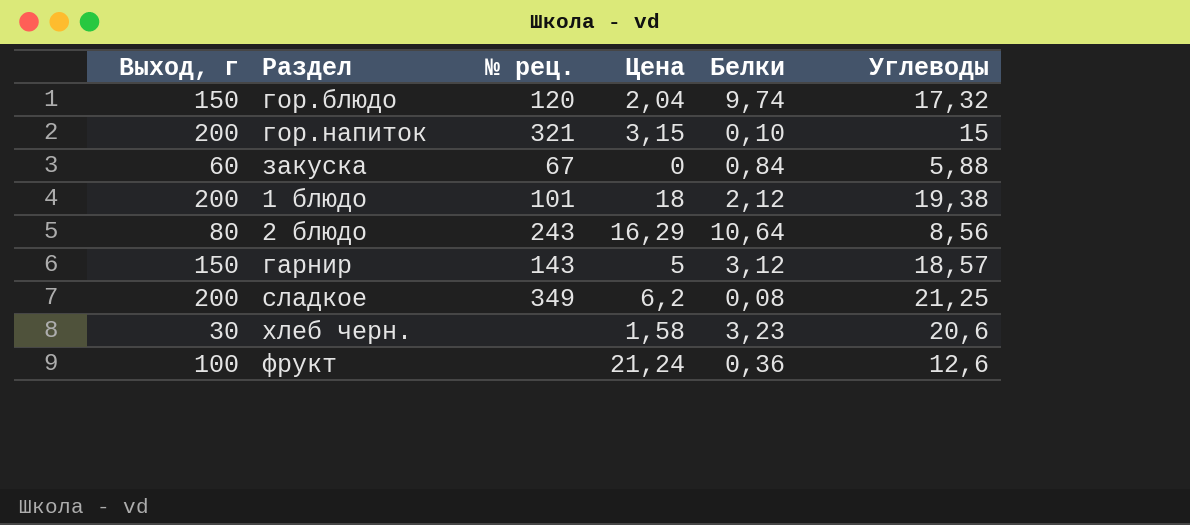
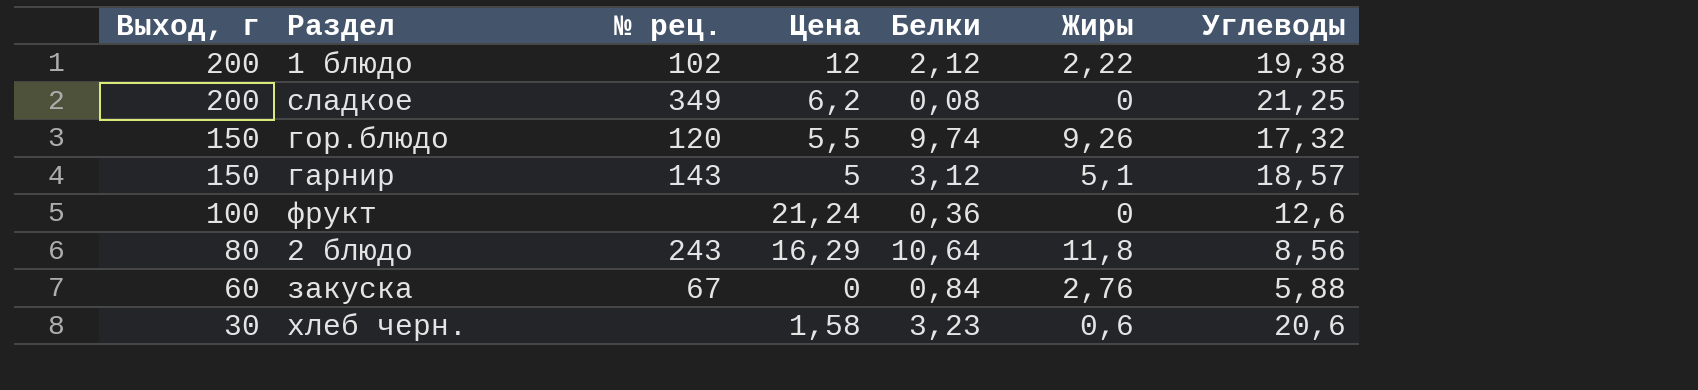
row order: none -> Выход, г descending
column Жиры | position: none -> 6
row гор.напиток: 200 | 321 | 3,15 | 0,10 | 15 -> none
1 блюдо | № рец.: 101 -> 102
1 блюдо | Цена: 18 -> 12
гор.блюдо | Цена: 2,04 -> 5,5

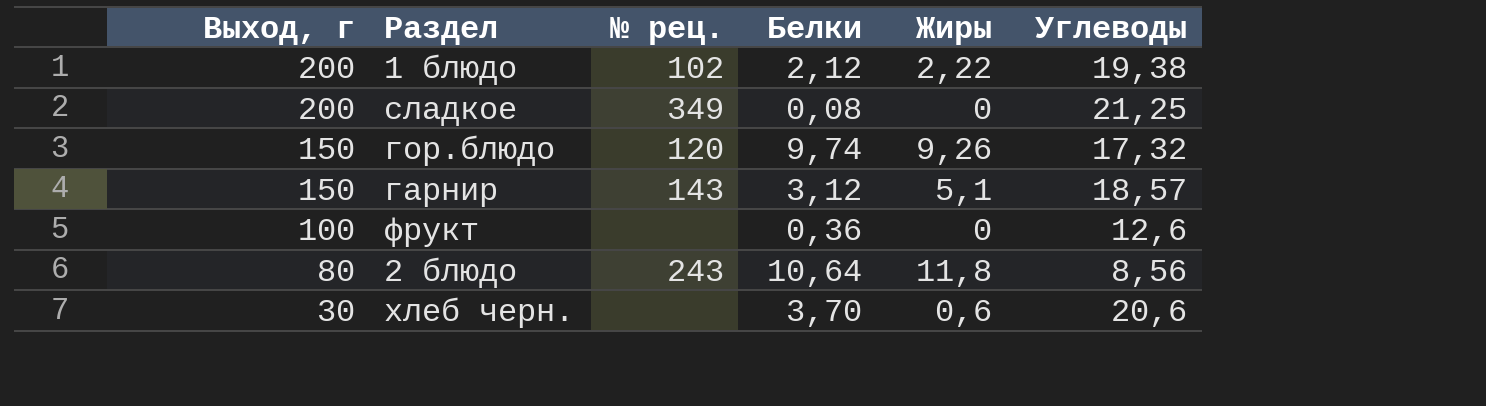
column Цена | position: 4 -> none
row закуска: 60 | 67 | 0 | 0,84 | 2,76 | 5,88 -> none
хлеб черн. | Белки: 3,23 -> 3,70

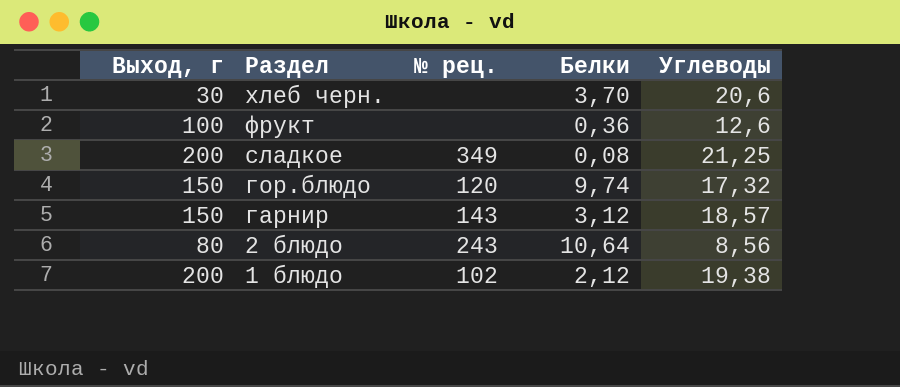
row order: Выход, г descending -> Раздел descending
column Жиры | position: 5 -> none

